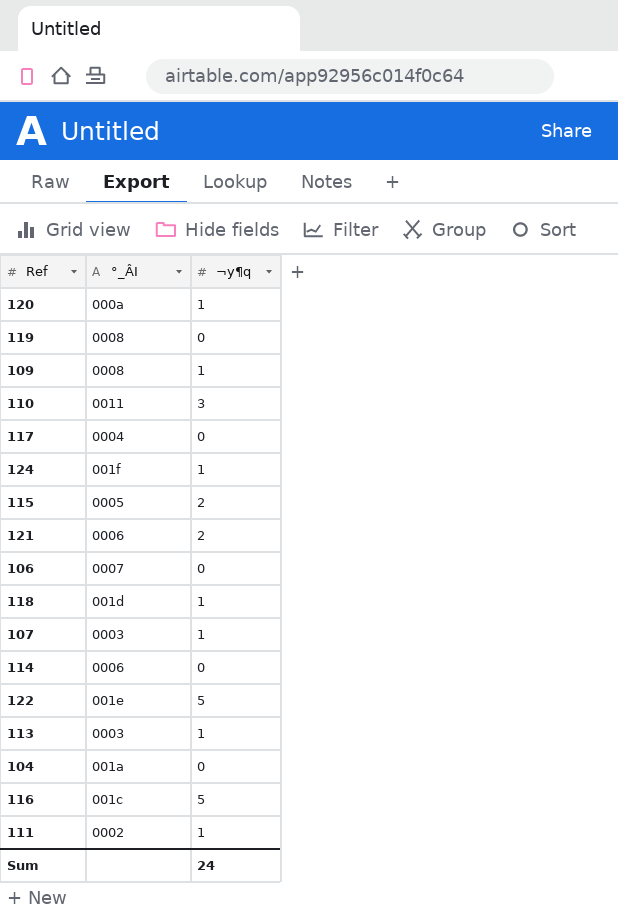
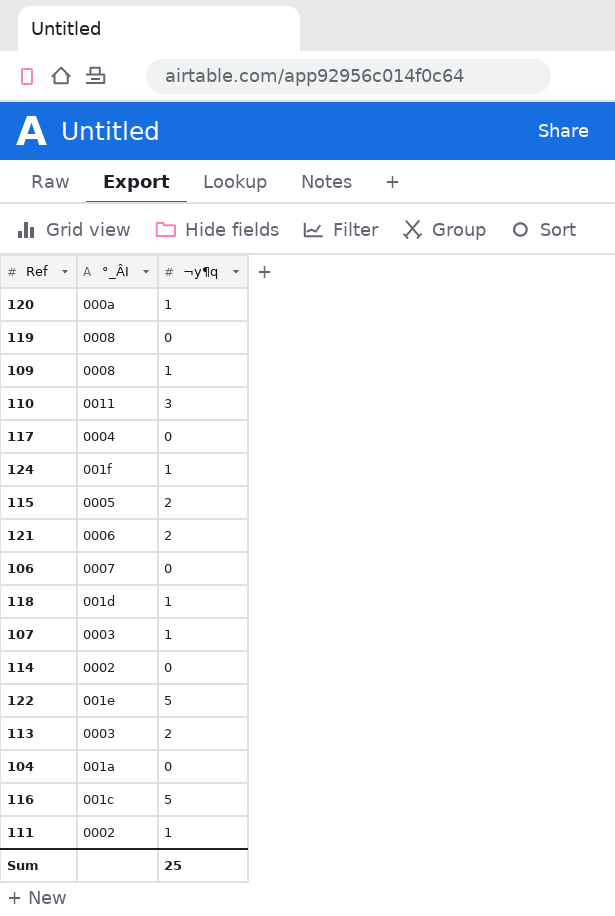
114 | °_ÂI: 0006 -> 0002
113 | ¬y¶q: 1 -> 2
Sum | ¬y¶q: 24 -> 25

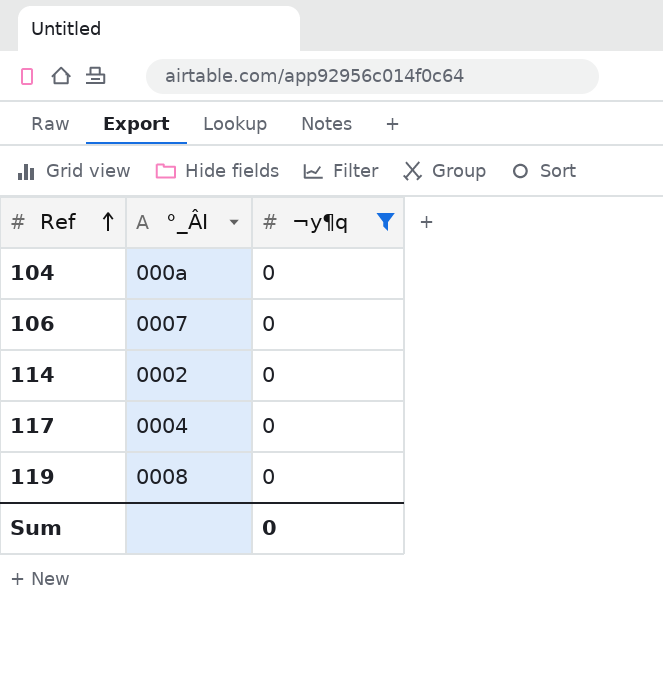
filter: none -> ¬y¶q = 0
row order: none -> Ref ascending
104 | °_ÂI: 001a -> 000a
Sum | ¬y¶q: 25 -> 0

